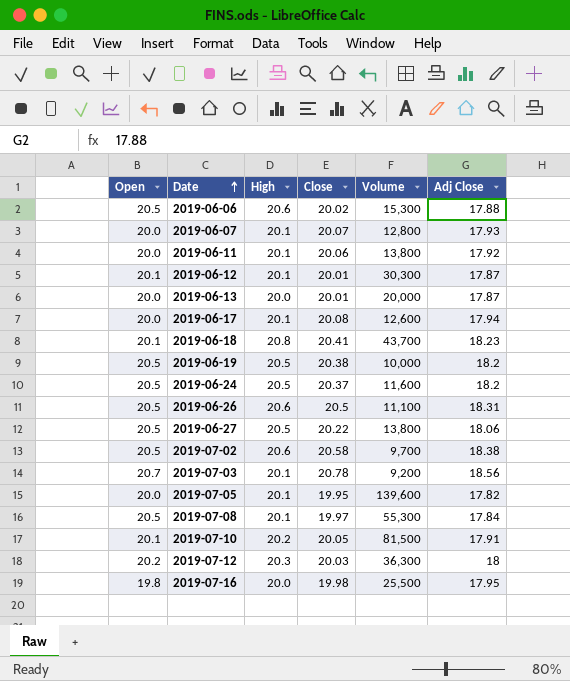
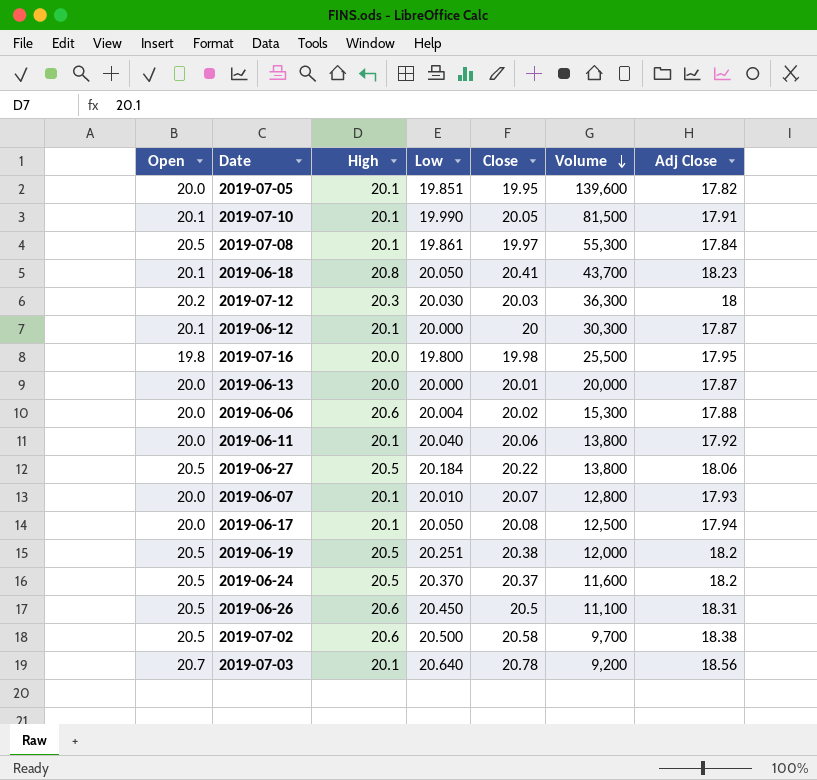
row order: Date ascending -> Volume descending
column Low | position: none -> 4
2019-07-10 | High: 20.2 -> 20.1
2019-06-12 | Close: 20.01 -> 20
2019-06-06 | Open: 20.5 -> 20.0
2019-06-17 | Volume: 12,600 -> 12,500
2019-06-19 | Volume: 10,000 -> 12,000

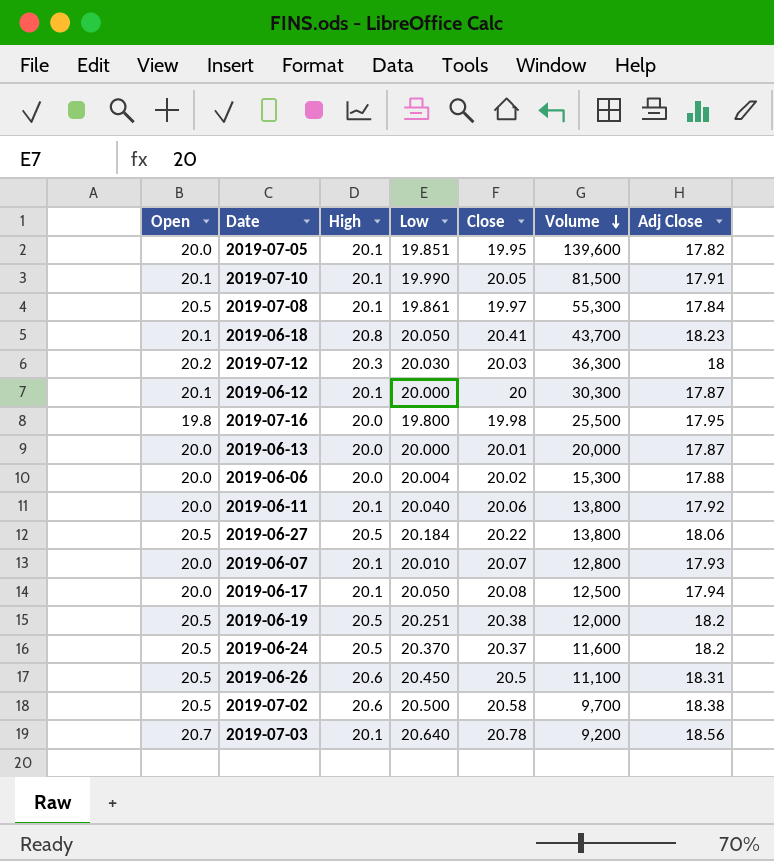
2019-06-06 | High: 20.6 -> 20.0

